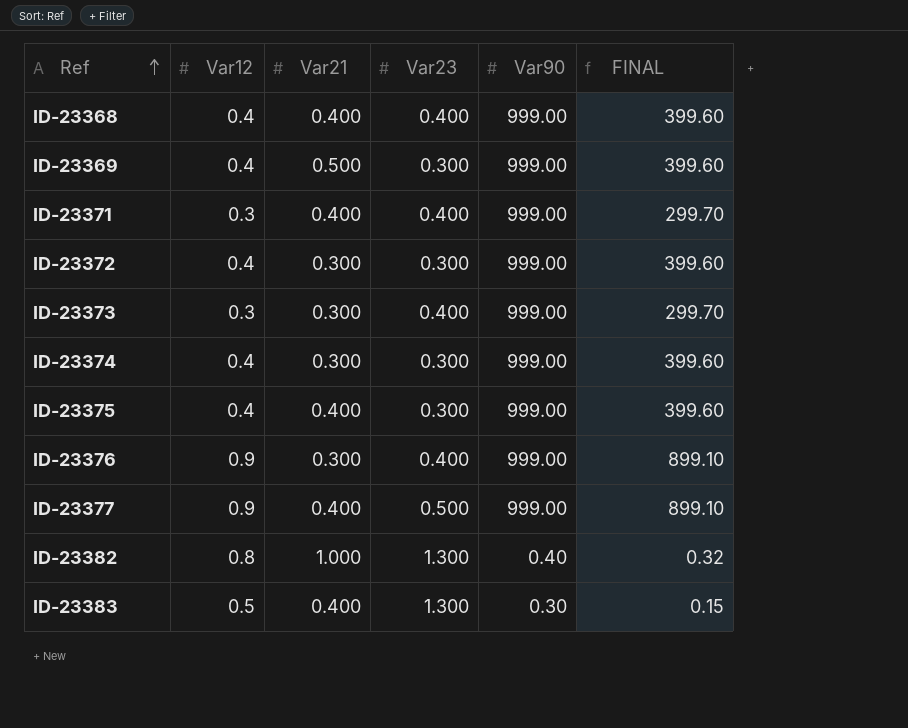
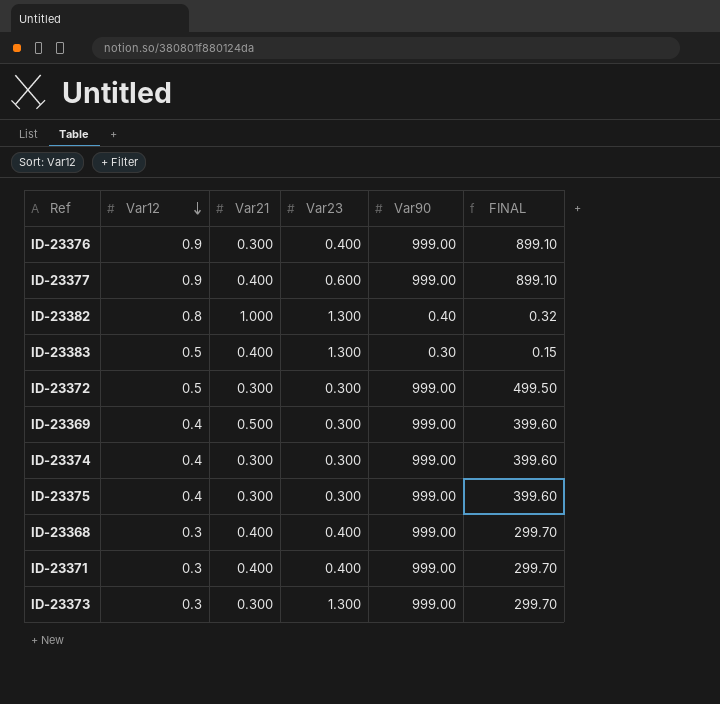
row order: Ref ascending -> Var12 descending
ID-23377 | Var23: 0.500 -> 0.600
ID-23372 | Var12: 0.4 -> 0.5
ID-23372 | FINAL: 399.60 -> 499.50
ID-23375 | Var21: 0.400 -> 0.300
ID-23368 | Var12: 0.4 -> 0.3
ID-23368 | FINAL: 399.60 -> 299.70
ID-23373 | Var23: 0.400 -> 1.300

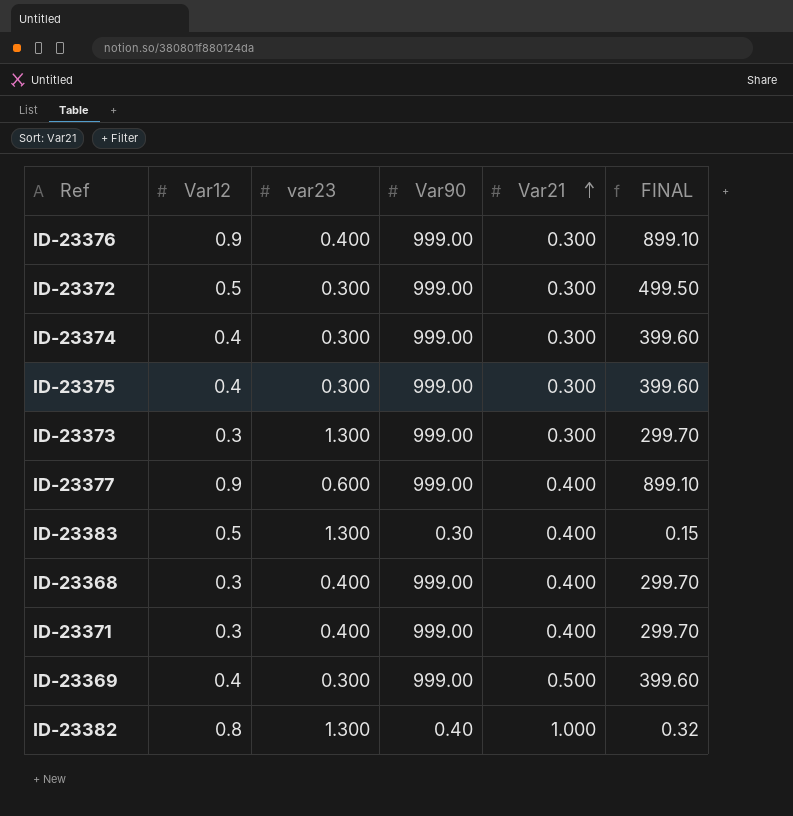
row order: Var12 descending -> Var21 ascending
column name: Var23 -> var23
column Var21 | position: 3 -> 5

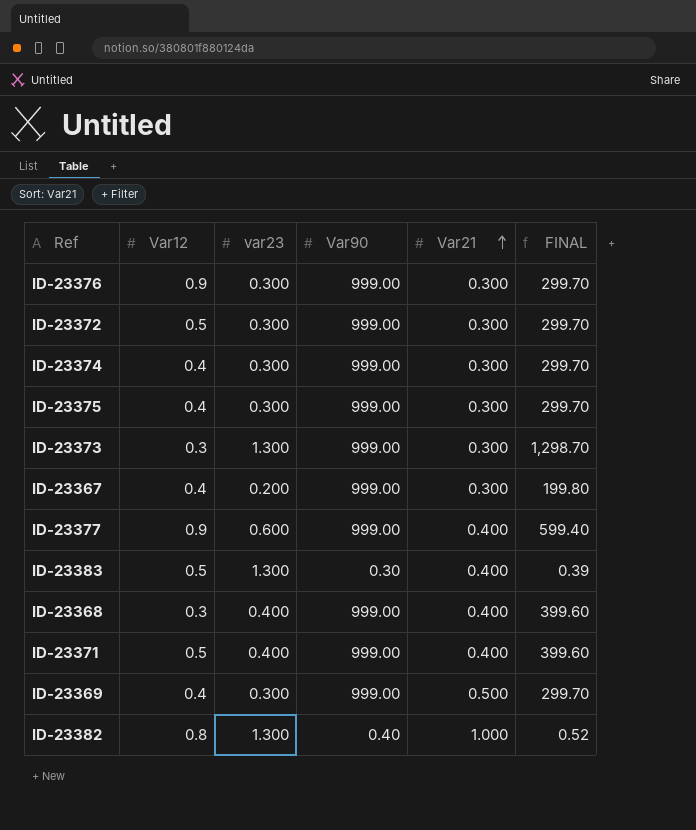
column FINAL | formula: [Var12] * [Var90] -> [var23] * [Var90]
ID-23376 | var23: 0.400 -> 0.300
row ID-23367: none -> 0.4 | 0.200 | 999.00 | 0.300 | 199.80
ID-23371 | Var12: 0.3 -> 0.5

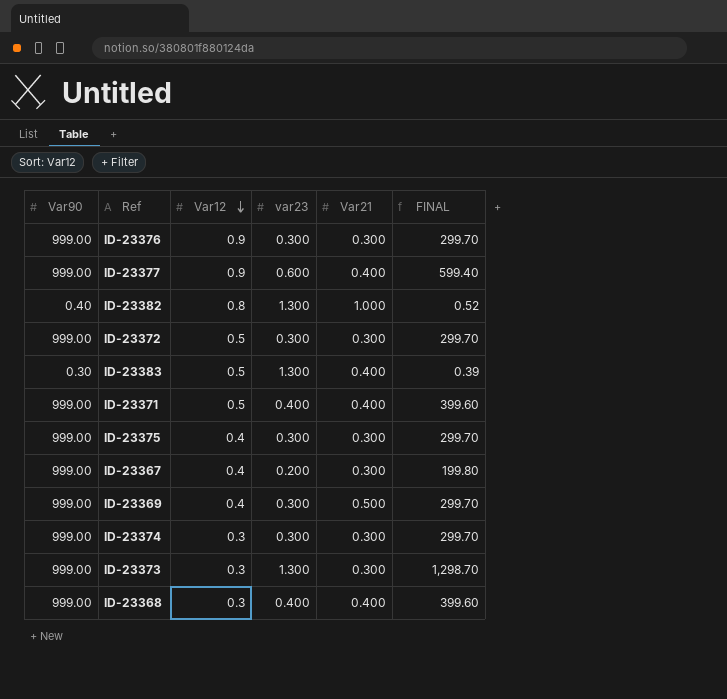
row order: Var21 ascending -> Var12 descending
column Var90 | position: 4 -> 1
ID-23374 | Var12: 0.4 -> 0.3

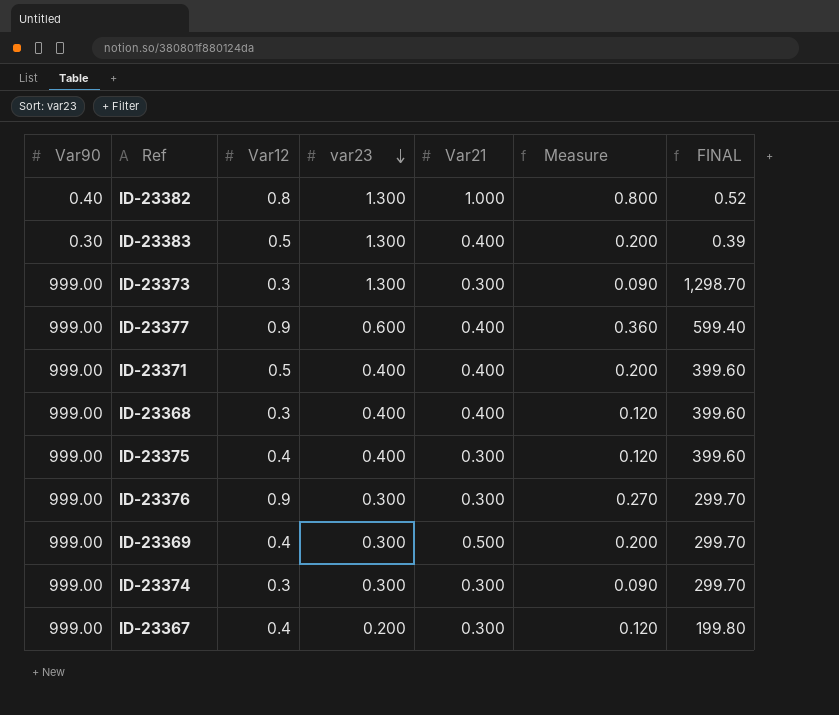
row order: Var12 descending -> var23 descending
column Measure | formula: none -> [Var12] * [Var21]
row ID-23372: 999.00 | 0.5 | 0.300 | 0.300 | 299.70 -> none
ID-23375 | var23: 0.300 -> 0.400
ID-23375 | FINAL: 299.70 -> 399.60

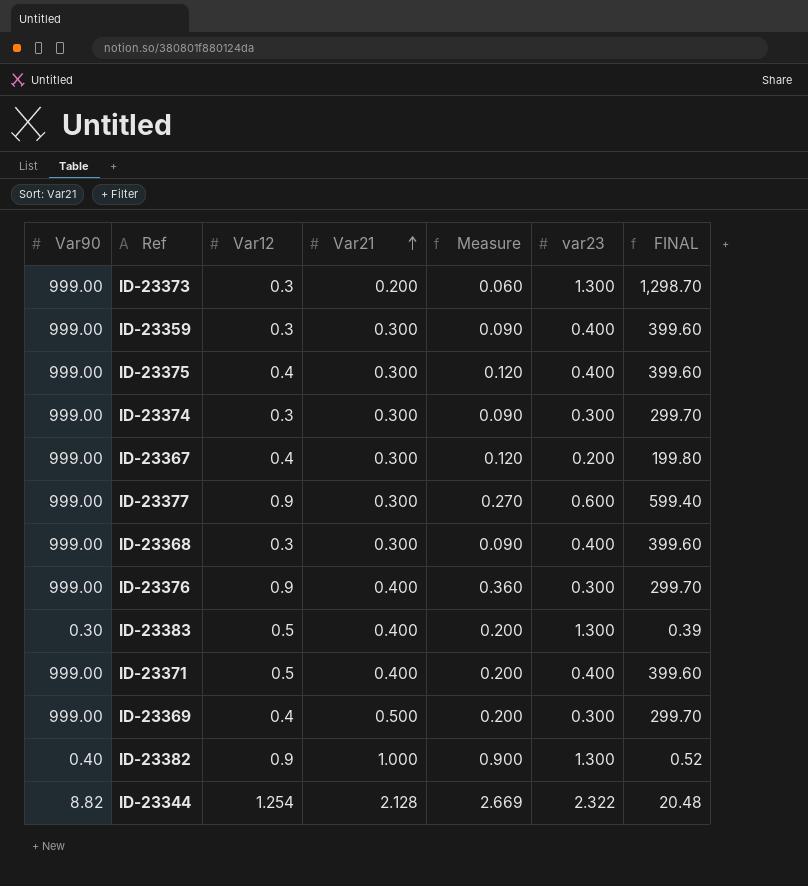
row order: var23 descending -> Var21 ascending
column var23 | position: 4 -> 6
ID-23373 | Var21: 0.300 -> 0.200
ID-23373 | Measure: 0.090 -> 0.060
row ID-23359: none -> 999.00 | 0.3 | 0.300 | 0.090 | 0.400 | 399.60
ID-23377 | Var21: 0.400 -> 0.300
ID-23377 | Measure: 0.360 -> 0.270
ID-23368 | Var21: 0.400 -> 0.300
ID-23368 | Measure: 0.120 -> 0.090
ID-23376 | Var21: 0.300 -> 0.400
ID-23376 | Measure: 0.270 -> 0.360
ID-23382 | Var12: 0.8 -> 0.9
ID-23382 | Measure: 0.800 -> 0.900
row ID-23344: none -> 8.82 | 1.254 | 2.128 | 2.669 | 2.322 | 20.48

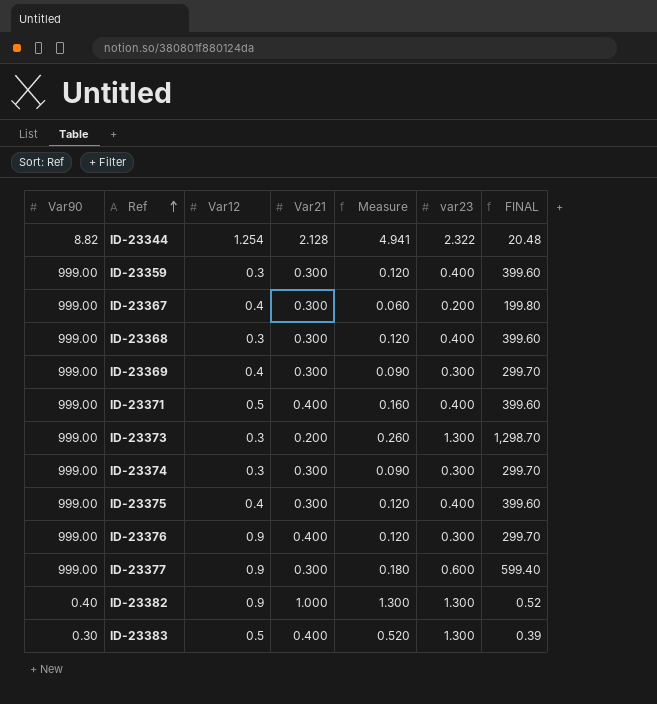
row order: Var21 ascending -> Ref ascending
column Measure | formula: [Var12] * [Var21] -> [Var21] * [var23]
ID-23369 | Var21: 0.500 -> 0.300

